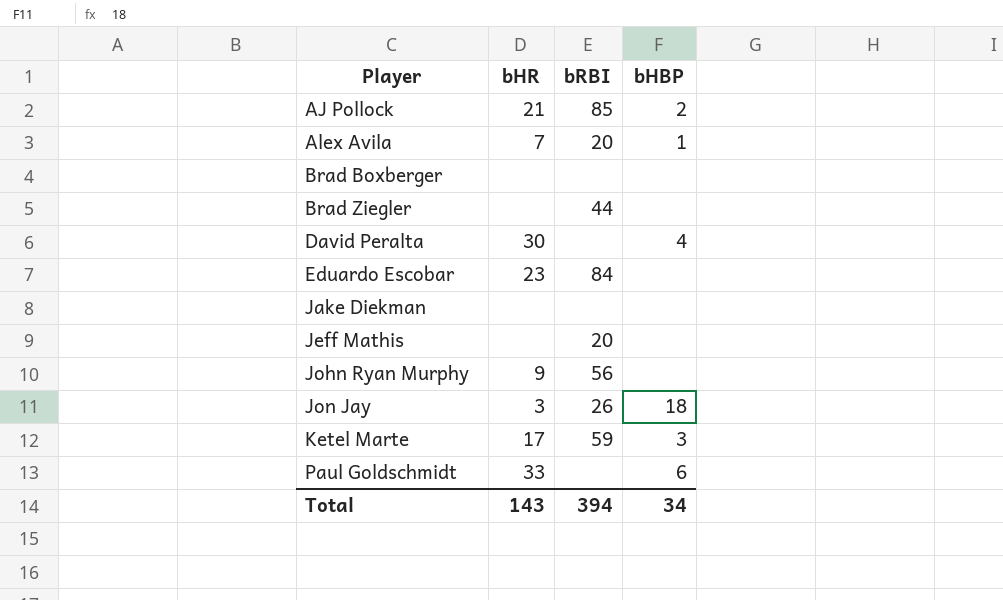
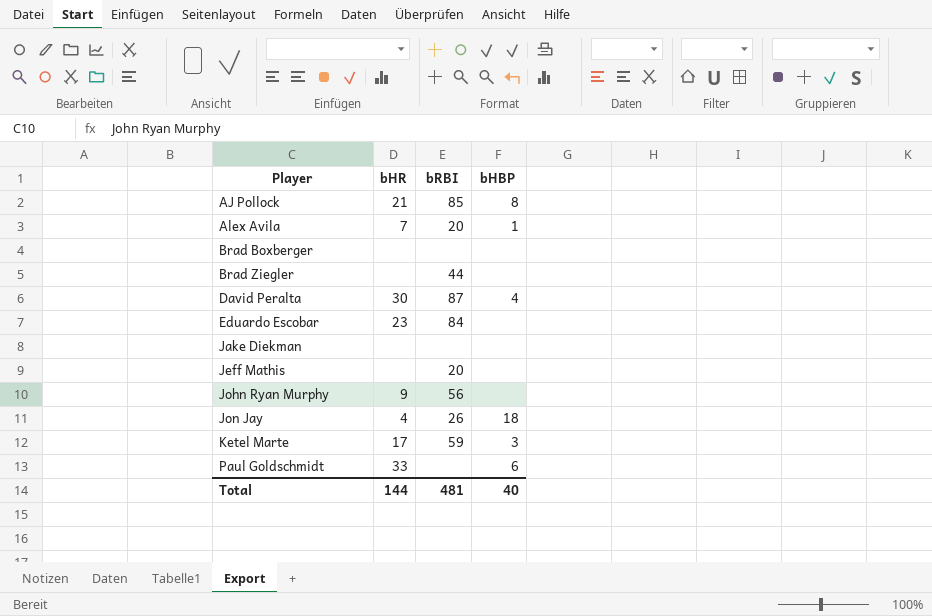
AJ Pollock | bHBP: 2 -> 8
David Peralta | bRBI: none -> 87
Jon Jay | bHR: 3 -> 4
Total | bHR: 143 -> 144
Total | bRBI: 394 -> 481
Total | bHBP: 34 -> 40

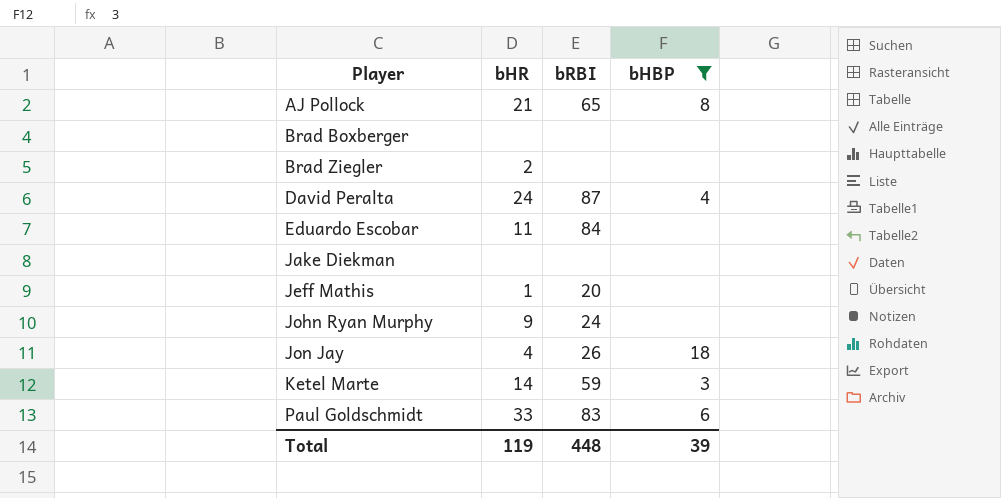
filter: none -> bHBP != 1
AJ Pollock | bRBI: 85 -> 65
Brad Ziegler | bHR: none -> 2
Brad Ziegler | bRBI: 44 -> none
David Peralta | bHR: 30 -> 24
Eduardo Escobar | bHR: 23 -> 11
Jeff Mathis | bHR: none -> 1
John Ryan Murphy | bRBI: 56 -> 24
Ketel Marte | bHR: 17 -> 14
Paul Goldschmidt | bRBI: none -> 83
Total | bHR: 144 -> 119
Total | bRBI: 481 -> 448
Total | bHBP: 40 -> 39

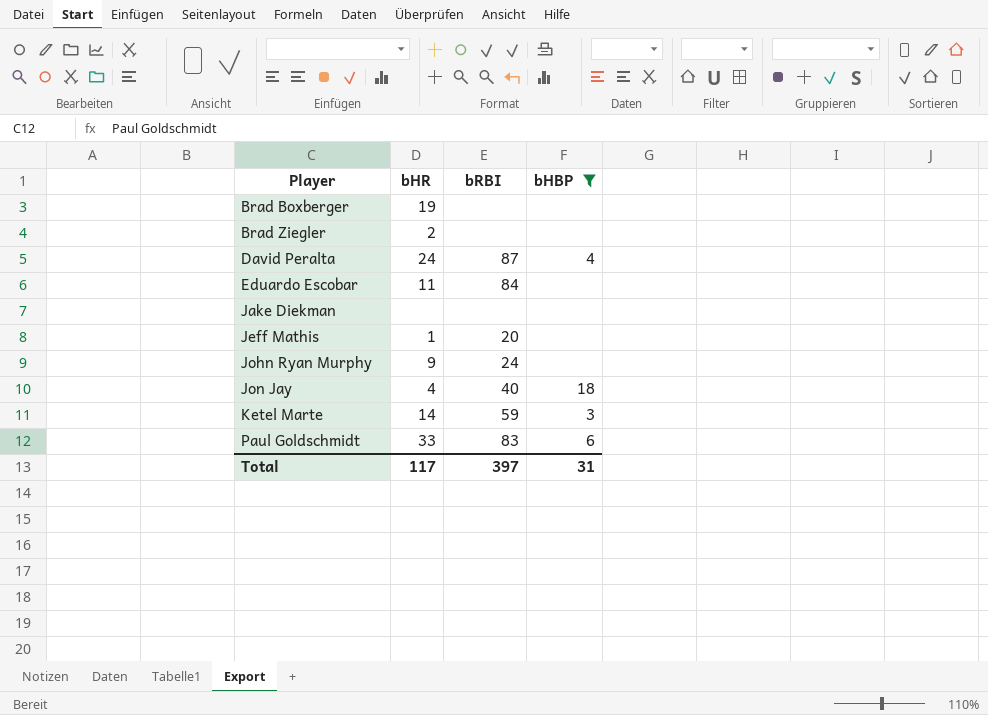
row AJ Pollock: 21 | 65 | 8 -> none
Brad Boxberger | bHR: none -> 19
Jon Jay | bRBI: 26 -> 40
Total | bHR: 119 -> 117
Total | bRBI: 448 -> 397
Total | bHBP: 39 -> 31

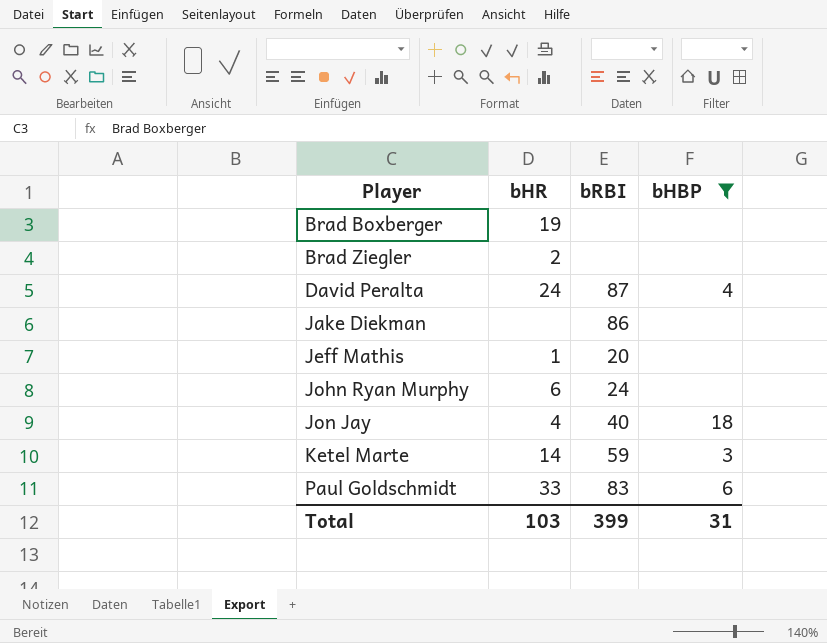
row Eduardo Escobar: 11 | 84 | none -> none
Jake Diekman | bRBI: none -> 86
John Ryan Murphy | bHR: 9 -> 6
Total | bHR: 117 -> 103
Total | bRBI: 397 -> 399

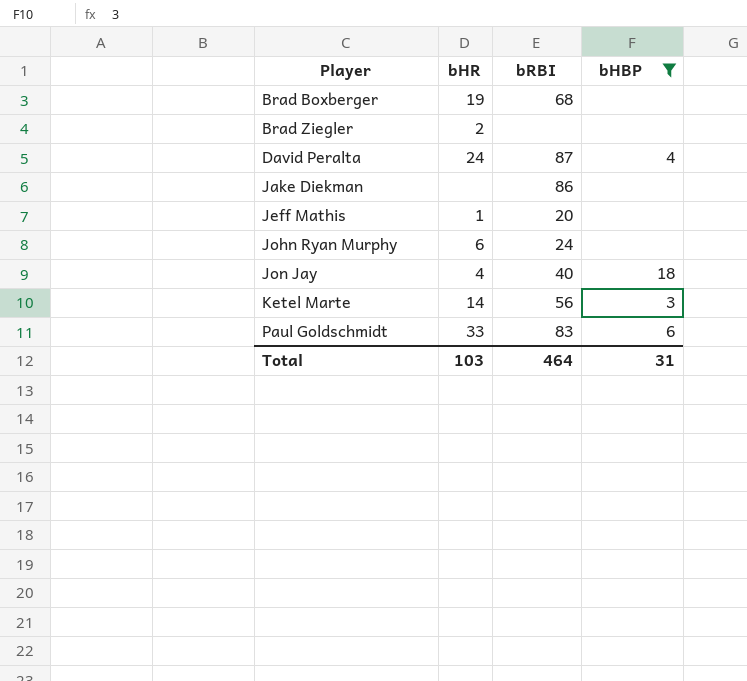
Brad Boxberger | bRBI: none -> 68
Ketel Marte | bRBI: 59 -> 56
Total | bRBI: 399 -> 464

